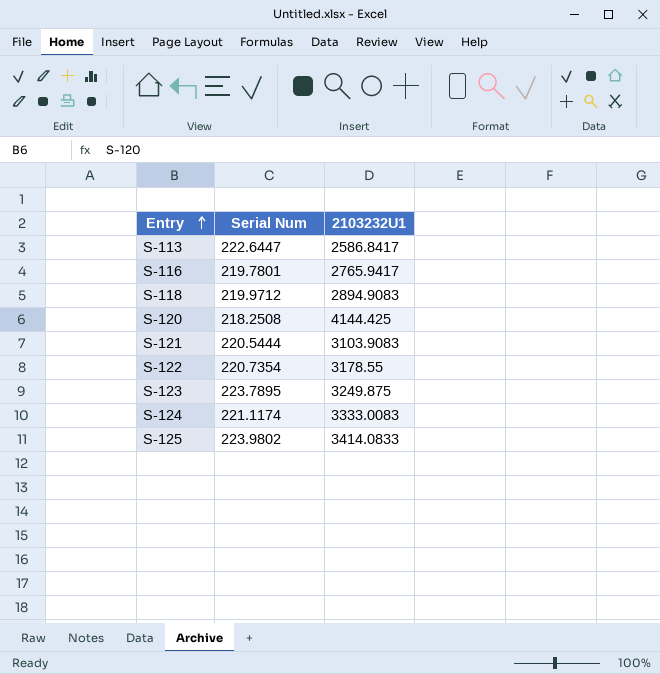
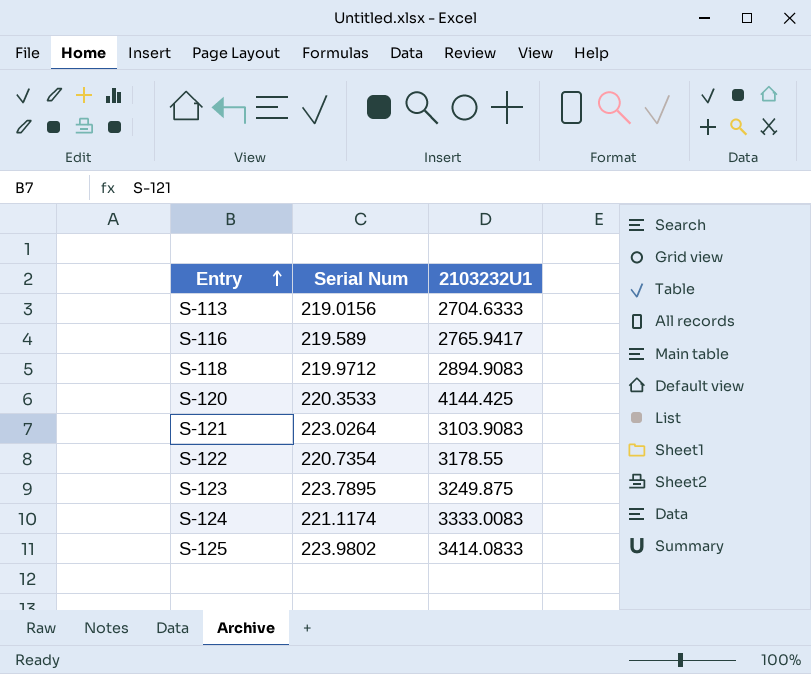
S-113 | Serial Num: 222.6447 -> 219.0156
S-113 | 2103232U1: 2586.8417 -> 2704.6333
S-116 | Serial Num: 219.7801 -> 219.589
S-120 | Serial Num: 218.2508 -> 220.3533
S-121 | Serial Num: 220.5444 -> 223.0264

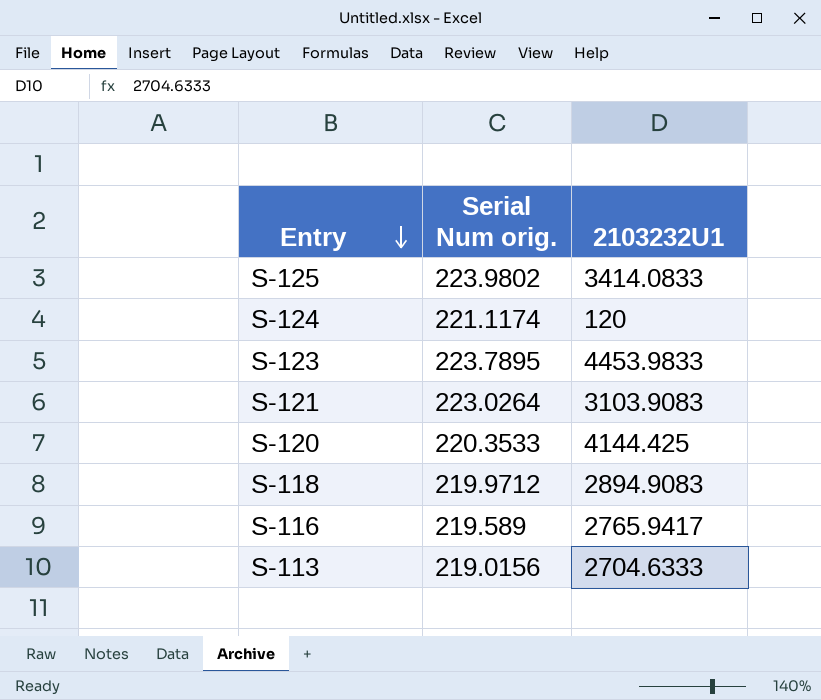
row order: Entry ascending -> Entry descending
column name: Serial Num -> Serial Num orig.
row S-122: 220.7354 | 3178.55 -> none
S-124 | 2103232U1: 3333.0083 -> 120
S-123 | 2103232U1: 3249.875 -> 4453.9833

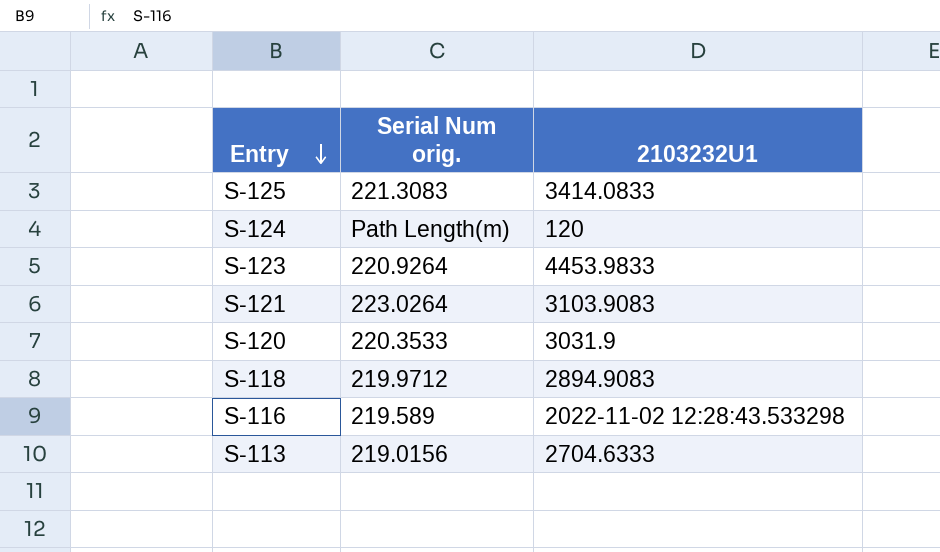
S-125 | Serial Num orig.: 223.9802 -> 221.3083
S-124 | Serial Num orig.: 221.1174 -> Path Length(m)
S-123 | Serial Num orig.: 223.7895 -> 220.9264
S-120 | 2103232U1: 4144.425 -> 3031.9
S-116 | 2103232U1: 2765.9417 -> 2022-11-02 12:28:43.533298

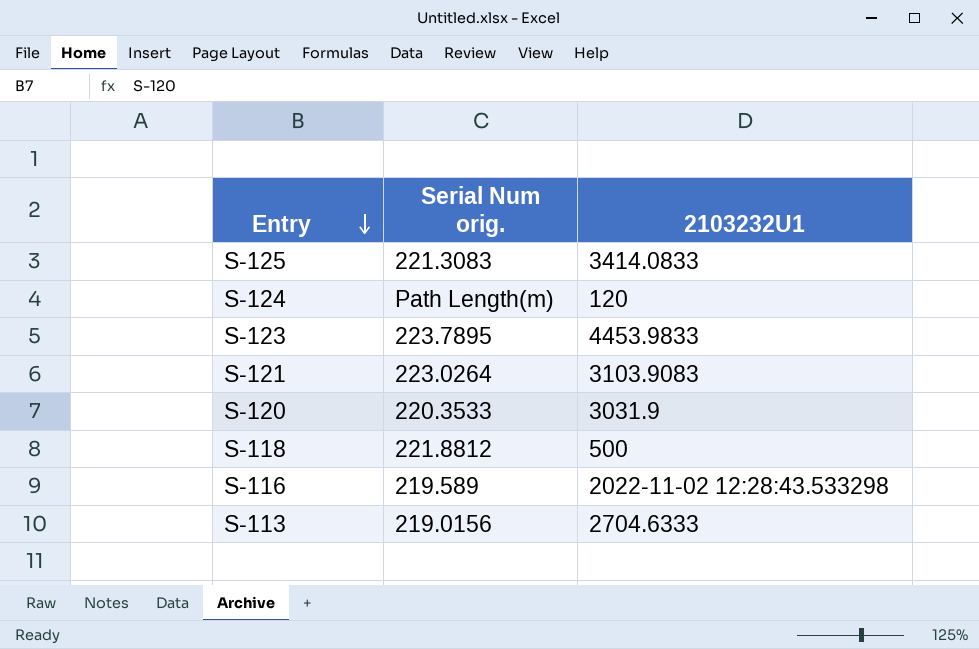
S-123 | Serial Num orig.: 220.9264 -> 223.7895
S-118 | Serial Num orig.: 219.9712 -> 221.8812
S-118 | 2103232U1: 2894.9083 -> 500

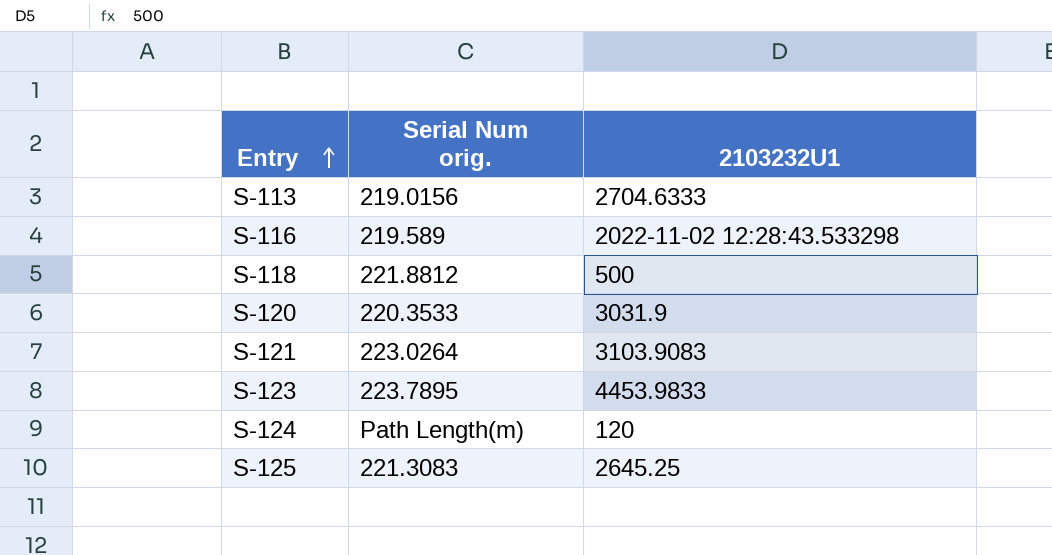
row order: Entry descending -> Entry ascending
S-125 | 2103232U1: 3414.0833 -> 2645.25

